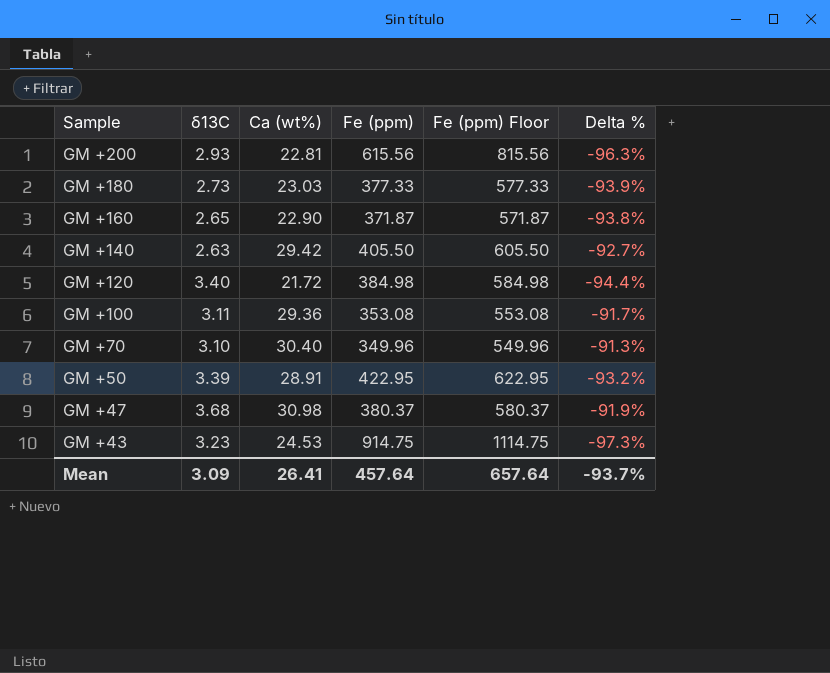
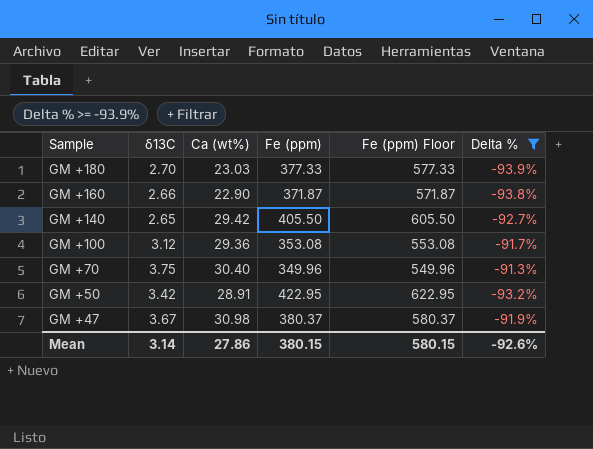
filter: none -> Delta % >= -93.9%
GM +180 | δ13C: 2.73 -> 2.70
GM +160 | δ13C: 2.65 -> 2.66
GM +140 | δ13C: 2.63 -> 2.65
GM +100 | δ13C: 3.11 -> 3.12
GM +70 | δ13C: 3.10 -> 3.75
GM +50 | δ13C: 3.39 -> 3.42
GM +47 | δ13C: 3.68 -> 3.67
Mean | δ13C: 3.09 -> 3.14
Mean | Ca (wt%): 26.41 -> 27.86
Mean | Fe (ppm): 457.64 -> 380.15
Mean | Fe (ppm) Floor: 657.64 -> 580.15
Mean | Delta %: -93.7% -> -92.6%

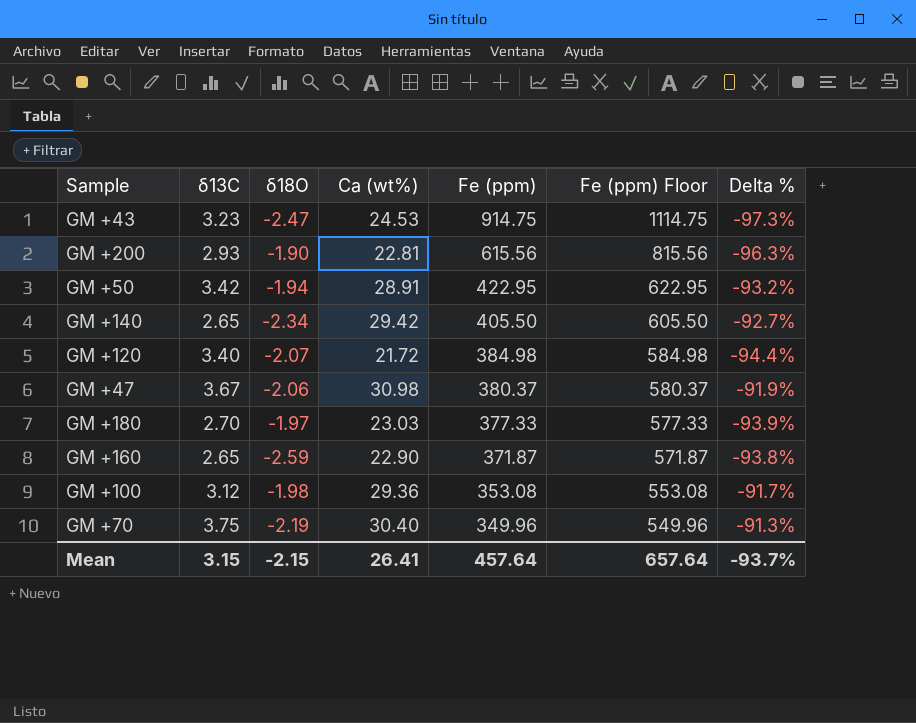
filter: Delta % >= -93.9% -> none
row order: Sample descending -> Fe (ppm) descending
column δ18O | position: none -> 3
GM +160 | δ13C: 2.66 -> 2.65
Mean | δ13C: 3.14 -> 3.15
Mean | Ca (wt%): 27.86 -> 26.41
Mean | Fe (ppm): 380.15 -> 457.64
Mean | Fe (ppm) Floor: 580.15 -> 657.64
Mean | Delta %: -92.6% -> -93.7%

